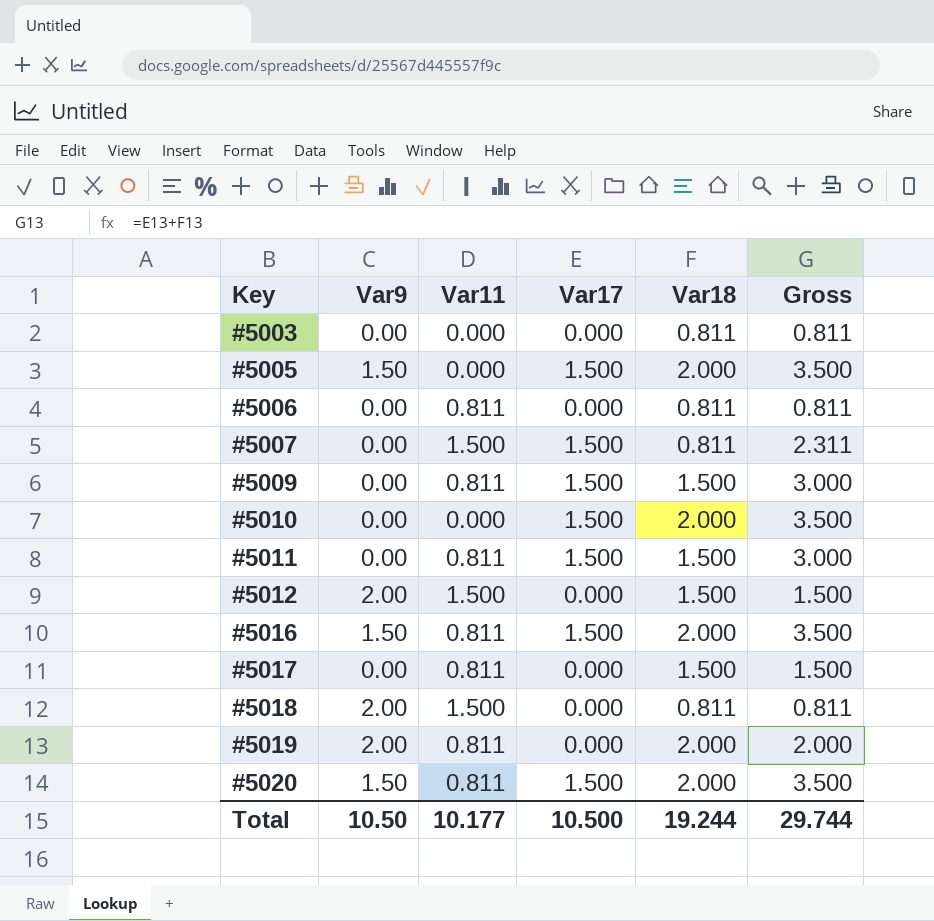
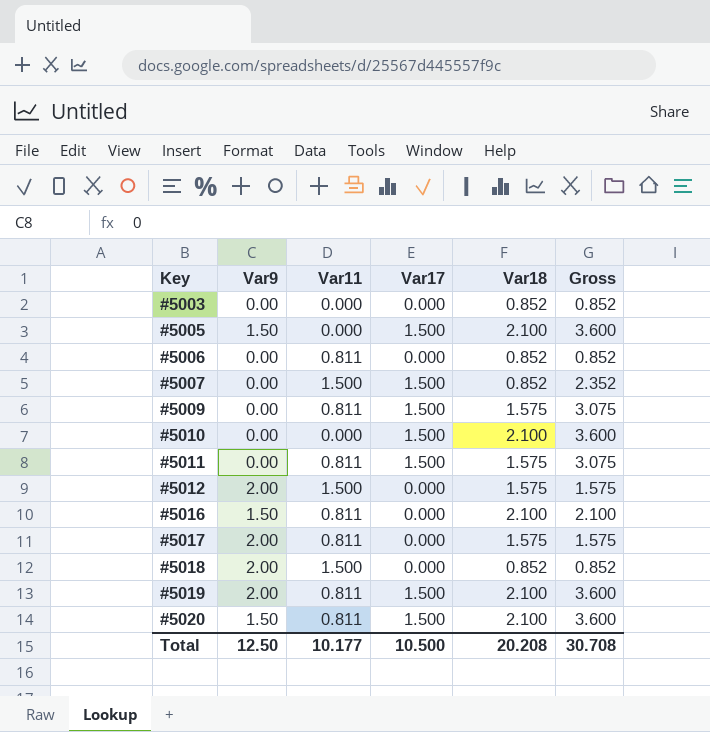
#5003 | Var18: 0.811 -> 0.852
#5003 | Gross: 0.811 -> 0.852
#5005 | Var18: 2.000 -> 2.100
#5005 | Gross: 3.500 -> 3.600
#5006 | Var18: 0.811 -> 0.852
#5006 | Gross: 0.811 -> 0.852
#5007 | Var18: 0.811 -> 0.852
#5007 | Gross: 2.311 -> 2.352
#5009 | Var18: 1.500 -> 1.575
#5009 | Gross: 3.000 -> 3.075
#5010 | Var18: 2.000 -> 2.100
#5010 | Gross: 3.500 -> 3.600
#5011 | Var18: 1.500 -> 1.575
#5011 | Gross: 3.000 -> 3.075
#5012 | Var18: 1.500 -> 1.575
#5012 | Gross: 1.500 -> 1.575
#5016 | Var17: 1.500 -> 0.000
#5016 | Var18: 2.000 -> 2.100
#5016 | Gross: 3.500 -> 2.100
#5017 | Var9: 0.00 -> 2.00
#5017 | Var18: 1.500 -> 1.575
#5017 | Gross: 1.500 -> 1.575
#5018 | Var18: 0.811 -> 0.852
#5018 | Gross: 0.811 -> 0.852
#5019 | Var17: 0.000 -> 1.500
#5019 | Var18: 2.000 -> 2.100
#5019 | Gross: 2.000 -> 3.600
#5020 | Var18: 2.000 -> 2.100
#5020 | Gross: 3.500 -> 3.600
Total | Var9: 10.50 -> 12.50
Total | Var18: 19.244 -> 20.208
Total | Gross: 29.744 -> 30.708

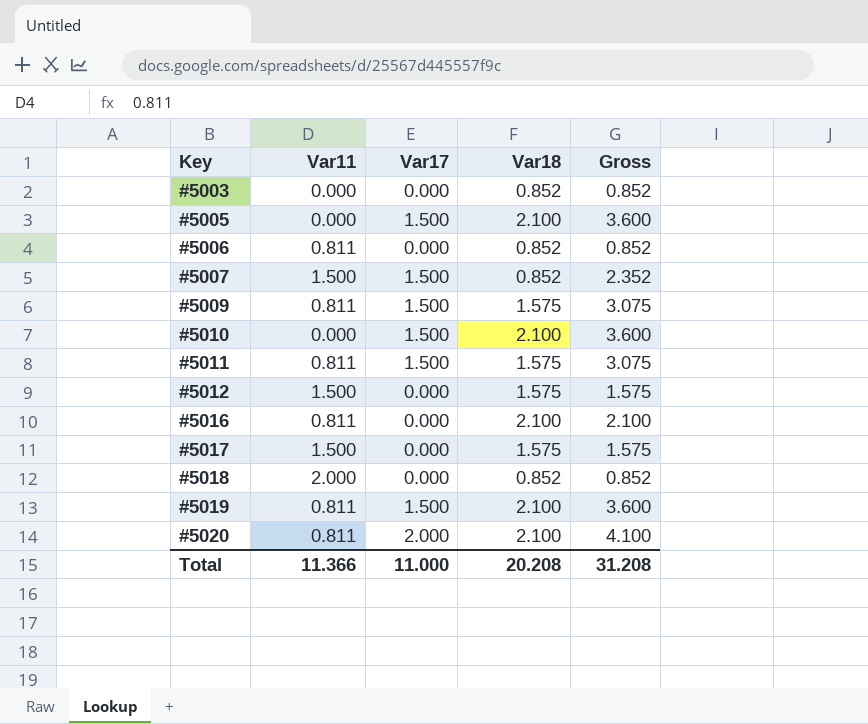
column Var9 | position: 2 -> none
#5017 | Var11: 0.811 -> 1.500
#5018 | Var11: 1.500 -> 2.000
#5020 | Var17: 1.500 -> 2.000
#5020 | Gross: 3.600 -> 4.100
Total | Var11: 10.177 -> 11.366
Total | Var17: 10.500 -> 11.000
Total | Gross: 30.708 -> 31.208

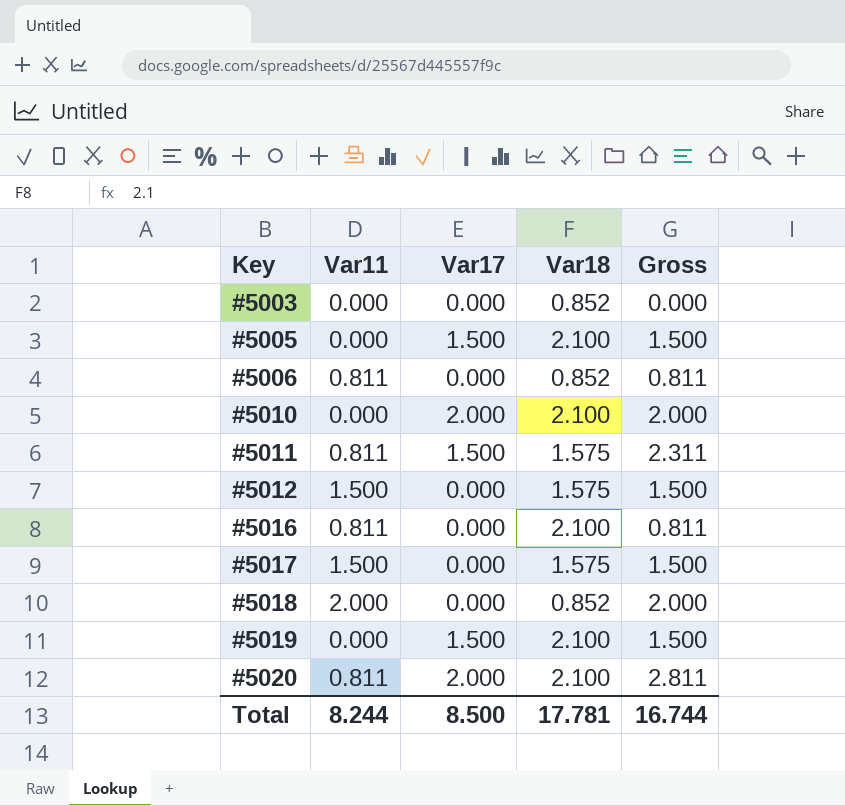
column Gross | formula: [Var17] + [Var18] -> [Var11] + [Var17]
row #5007: 1.500 | 1.500 | 0.852 | 2.352 -> none
row #5009: 0.811 | 1.500 | 1.575 | 3.075 -> none
#5010 | Var17: 1.500 -> 2.000
#5019 | Var11: 0.811 -> 0.000
Total | Var11: 11.366 -> 8.244
Total | Var17: 11.000 -> 8.500
Total | Var18: 20.208 -> 17.781
Total | Gross: 31.208 -> 16.744

